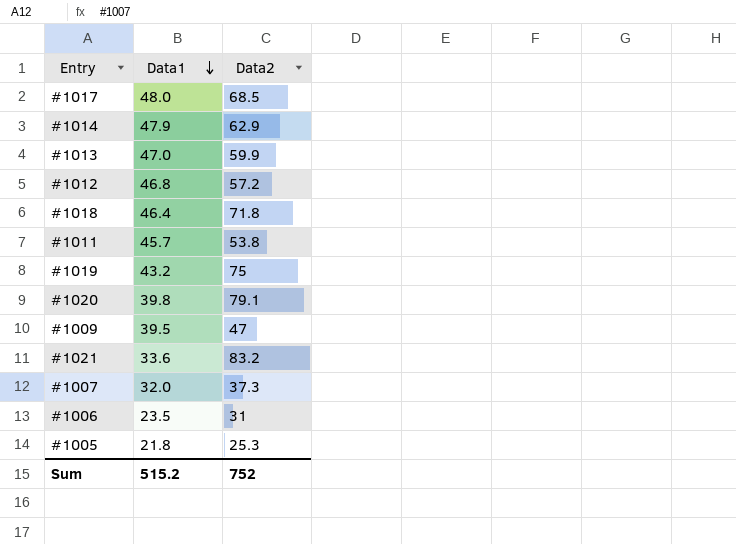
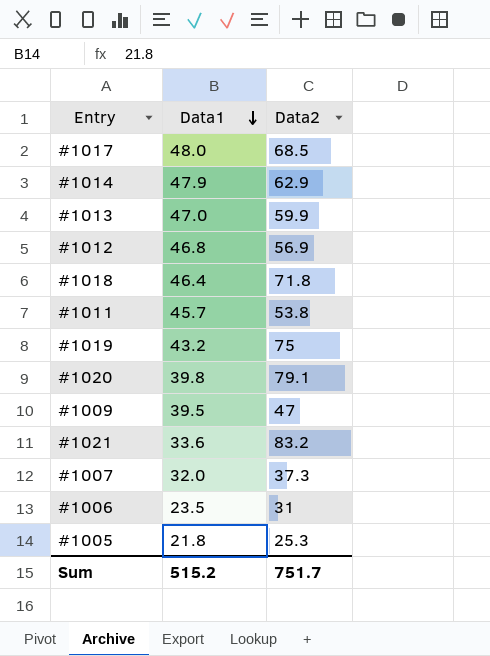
#1012 | Data2: 57.2 -> 56.9
Sum | Data2: 752 -> 751.7

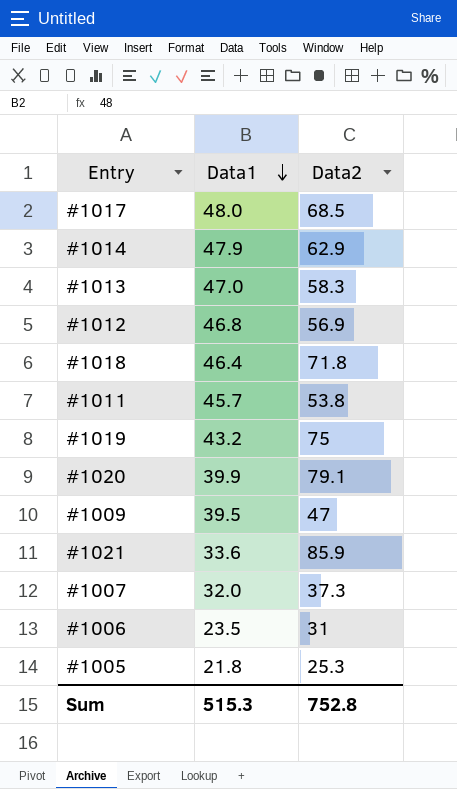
#1013 | Data2: 59.9 -> 58.3
#1020 | Data1: 39.8 -> 39.9
#1021 | Data2: 83.2 -> 85.9
Sum | Data1: 515.2 -> 515.3
Sum | Data2: 751.7 -> 752.8

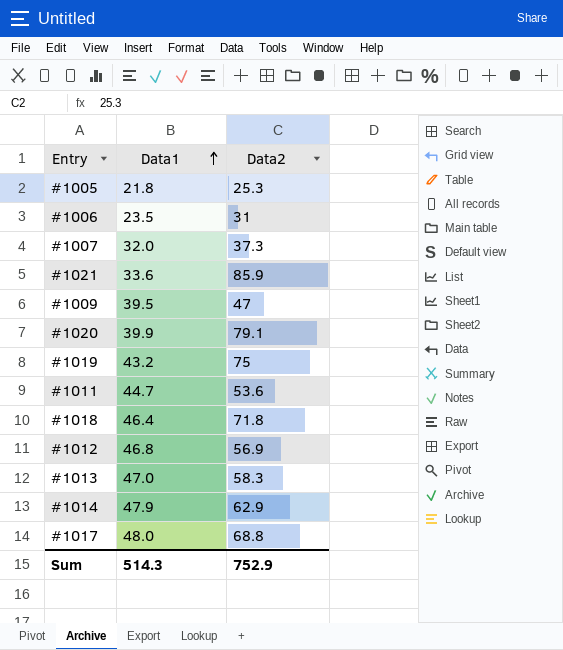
row order: Data1 descending -> Data1 ascending
#1011 | Data1: 45.7 -> 44.7
#1011 | Data2: 53.8 -> 53.6
#1017 | Data2: 68.5 -> 68.8
Sum | Data1: 515.3 -> 514.3
Sum | Data2: 752.8 -> 752.9

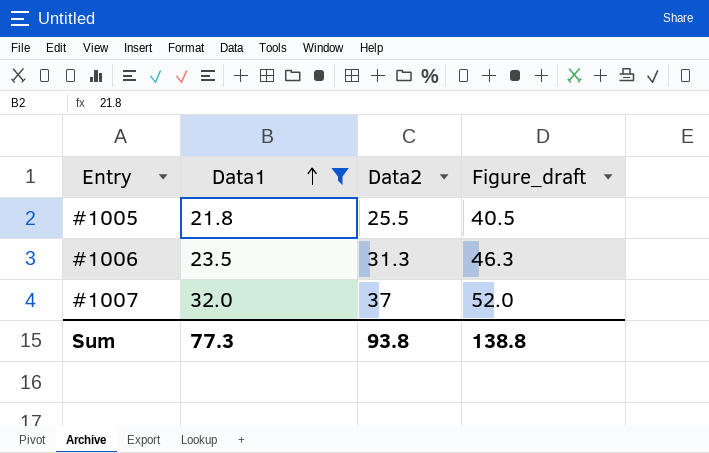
filter: none -> Data1 <= 32.0
column Figure_draft | formula: none -> [Data2] + 15
#1005 | Data2: 25.3 -> 25.5
#1006 | Data2: 31 -> 31.3
#1007 | Data2: 37.3 -> 37
Sum | Data1: 514.3 -> 77.3
Sum | Data2: 752.9 -> 93.8

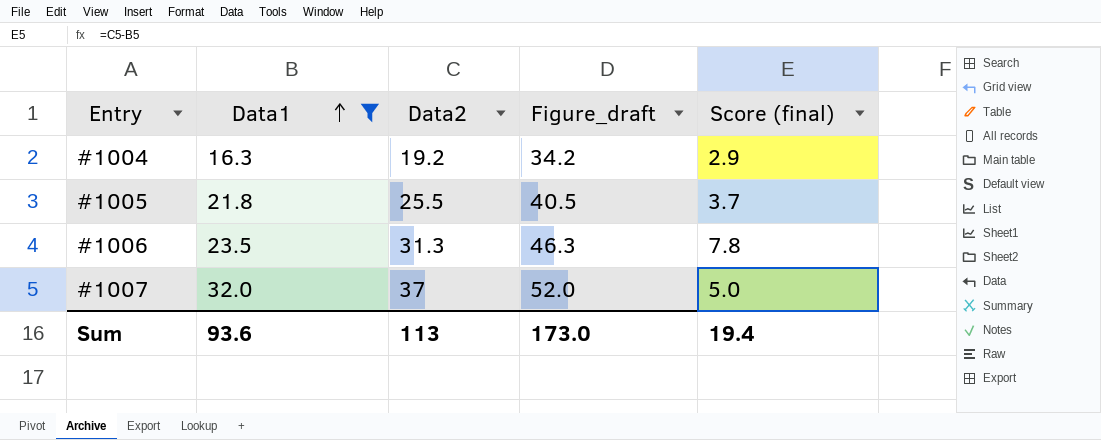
column Score (final) | formula: none -> [Data2] - [Data1]
row #1004: none -> 16.3 | 19.2 | 34.2 | 2.9
Sum | Data1: 77.3 -> 93.6
Sum | Data2: 93.8 -> 113
Sum | Figure_draft: 138.8 -> 173.0

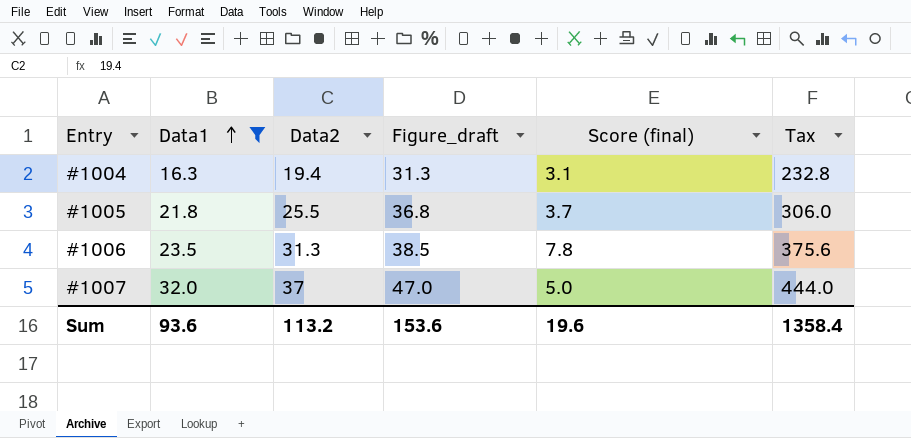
column Figure_draft | formula: [Data2] + 15 -> [Data1] + 15
column Tax | formula: none -> [Data2] * 12
#1004 | Data2: 19.2 -> 19.4
#1004 | Score (final): 2.9 -> 3.1
Sum | Data2: 113 -> 113.2
Sum | Figure_draft: 173.0 -> 153.6
Sum | Score (final): 19.4 -> 19.6

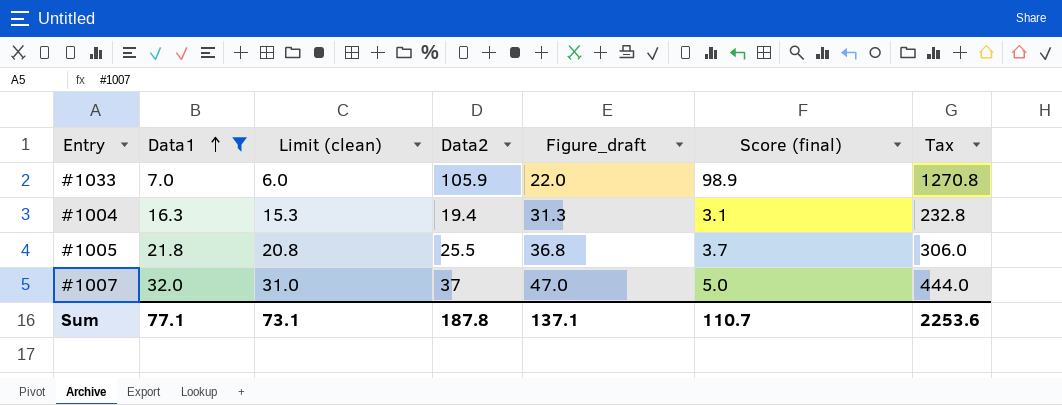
column Limit (clean) | formula: none -> [Data1] - 1
row #1006: 23.5 | 31.3 | 38.5 | 7.8 | 375.6 -> none
row #1033: none -> 7.0 | 6.0 | 105.9 | 22.0 | 98.9 | 1270.8
Sum | Data1: 93.6 -> 77.1
Sum | Data2: 113.2 -> 187.8
Sum | Figure_draft: 153.6 -> 137.1
Sum | Score (final): 19.6 -> 110.7
Sum | Tax: 1358.4 -> 2253.6

